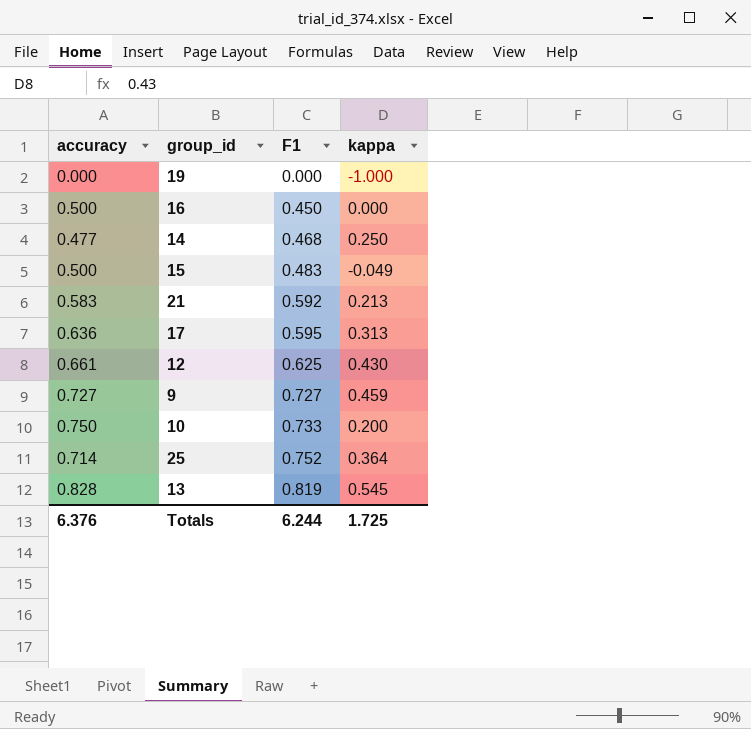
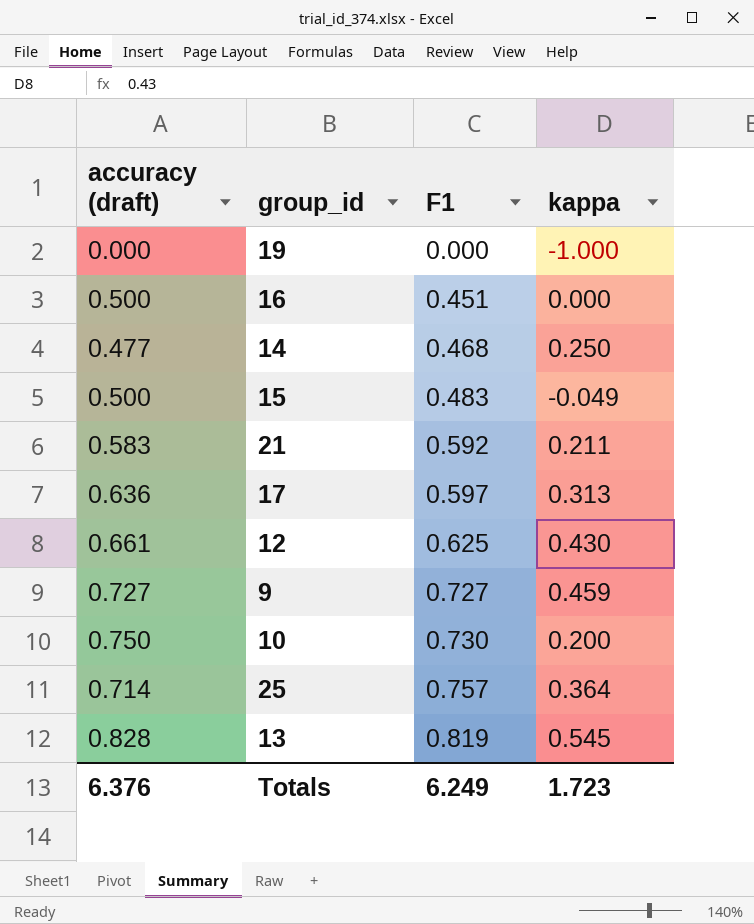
column name: accuracy -> accuracy (draft)
16 | F1: 0.450 -> 0.451
21 | kappa: 0.213 -> 0.211
17 | F1: 0.595 -> 0.597
10 | F1: 0.733 -> 0.730
25 | F1: 0.752 -> 0.757
Totals | F1: 6.244 -> 6.249
Totals | kappa: 1.725 -> 1.723

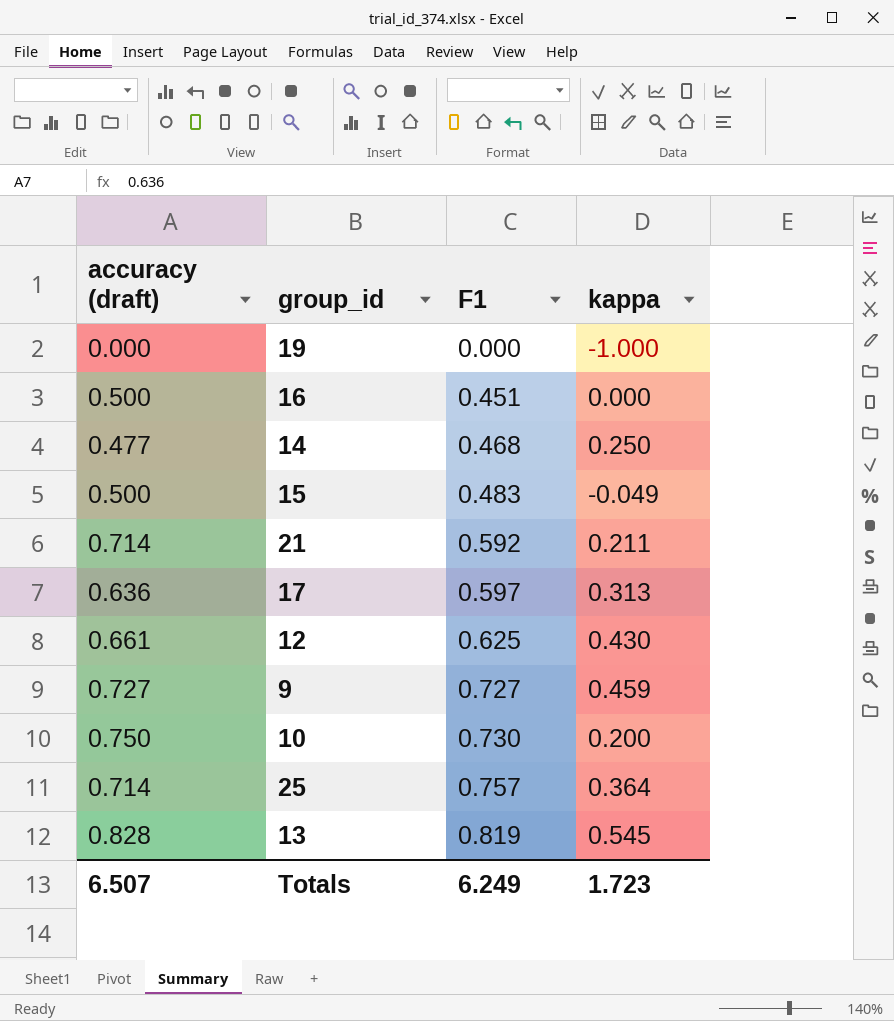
21 | accuracy (draft): 0.583 -> 0.714
Totals | accuracy (draft): 6.376 -> 6.507

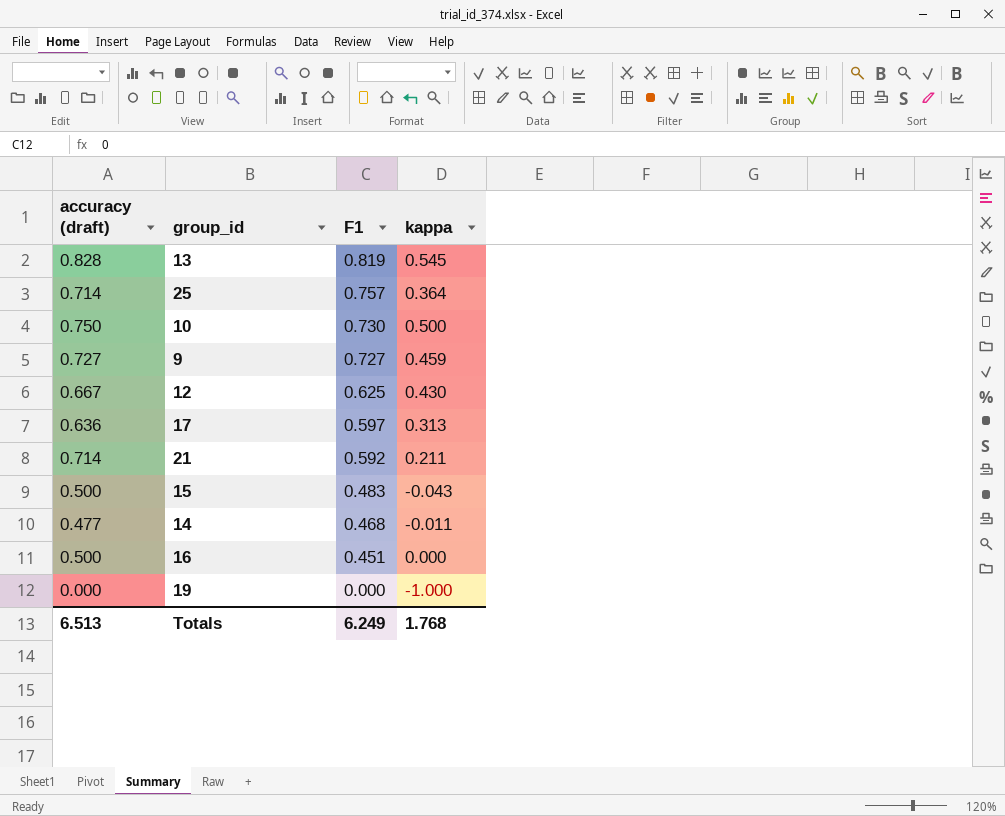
row order: F1 ascending -> F1 descending
10 | kappa: 0.200 -> 0.500
12 | accuracy (draft): 0.661 -> 0.667
15 | kappa: -0.049 -> -0.043
14 | kappa: 0.250 -> -0.011
Totals | accuracy (draft): 6.507 -> 6.513
Totals | kappa: 1.723 -> 1.768

